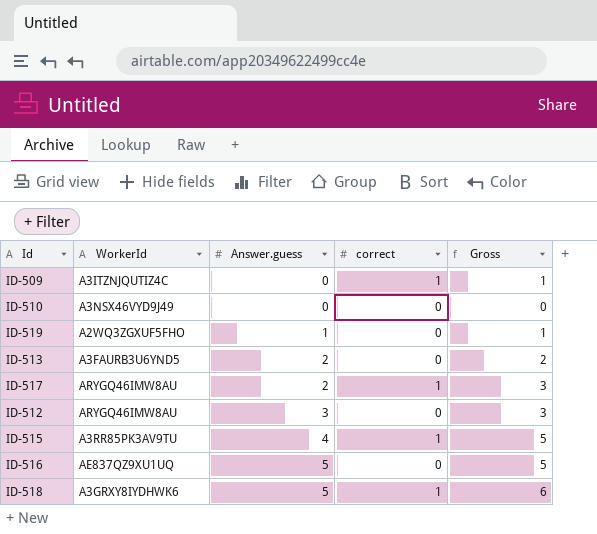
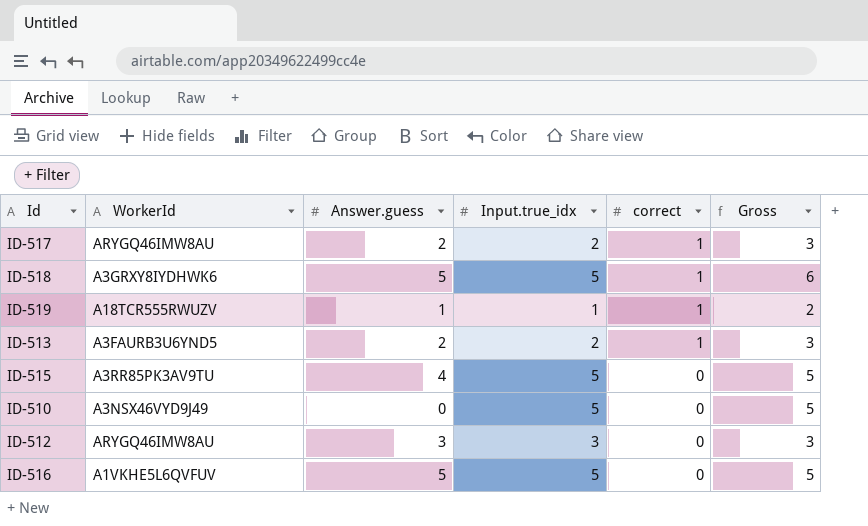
row order: Answer.guess ascending -> correct descending
column Input.true_idx | position: none -> 4
column Gross | formula: [Answer.guess] + [correct] -> [Input.true_idx] + [correct]
row ID-509: A3ITZNJQUTIZ4C | 0 | 1 | 1 -> none
ID-519 | WorkerId: A2WQ3ZGXUF5FHO -> A18TCR555RWUZV
ID-519 | correct: 0 -> 1
ID-513 | correct: 0 -> 1
ID-515 | correct: 1 -> 0
ID-516 | WorkerId: AE837QZ9XU1UQ -> A1VKHE5L6QVFUV

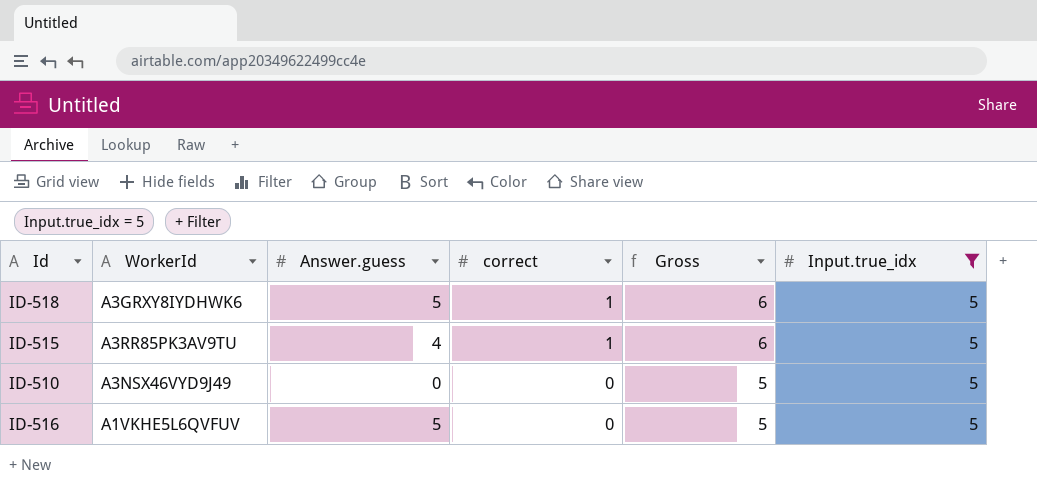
filter: none -> Input.true_idx = 5
column Input.true_idx | position: 4 -> 6
ID-515 | correct: 0 -> 1
ID-515 | Gross: 5 -> 6

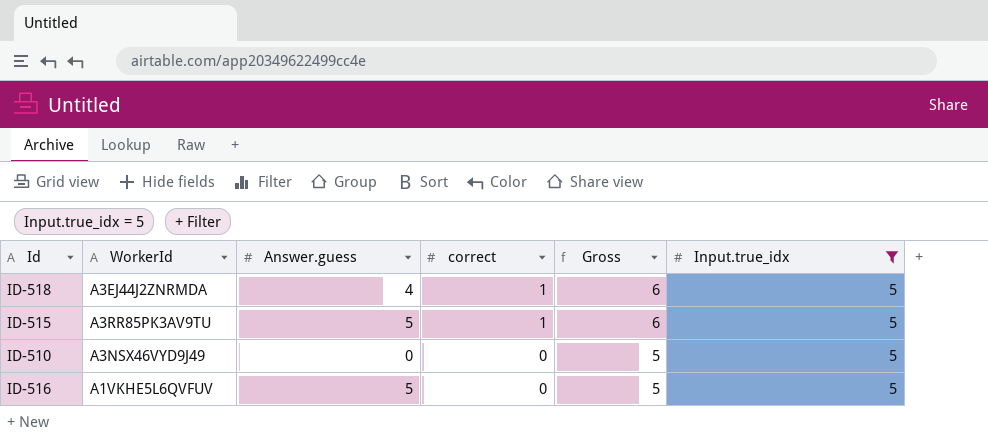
ID-518 | WorkerId: A3GRXY8IYDHWK6 -> A3EJ44J2ZNRMDA
ID-518 | Answer.guess: 5 -> 4
ID-515 | Answer.guess: 4 -> 5

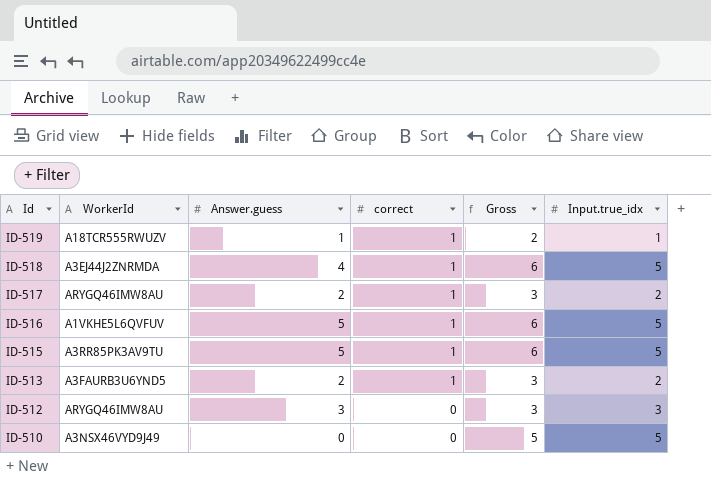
filter: Input.true_idx = 5 -> none
row order: correct descending -> Id descending
ID-516 | correct: 0 -> 1
ID-516 | Gross: 5 -> 6

